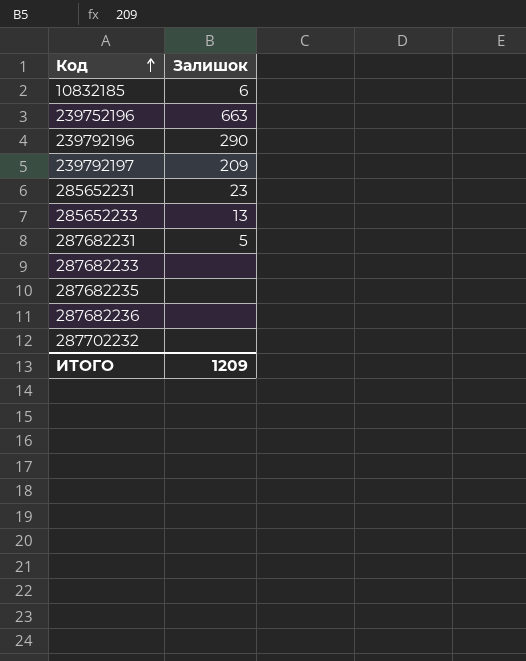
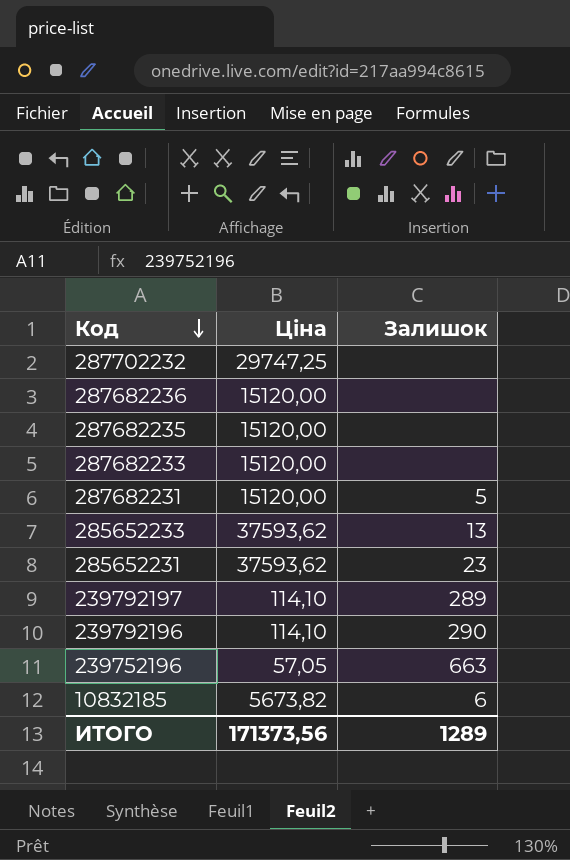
row order: Код ascending -> Код descending
column Ціна | position: none -> 2
239792197 | Залишок: 209 -> 289
ИТОГО | Залишок: 1209 -> 1289

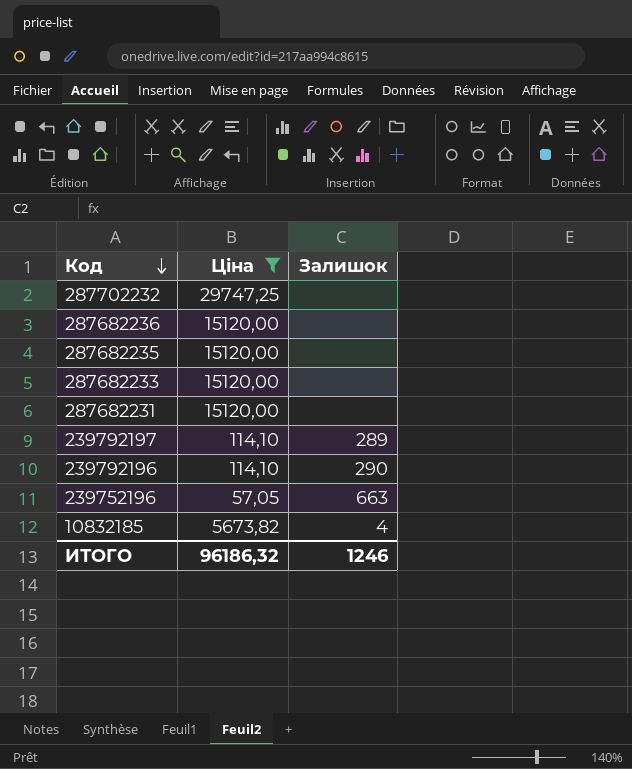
filter: none -> Ціна != 37593,62
287682231 | Залишок: 5 -> none
10832185 | Залишок: 6 -> 4
ИТОГО | Ціна: 171373,56 -> 96186,32
ИТОГО | Залишок: 1289 -> 1246

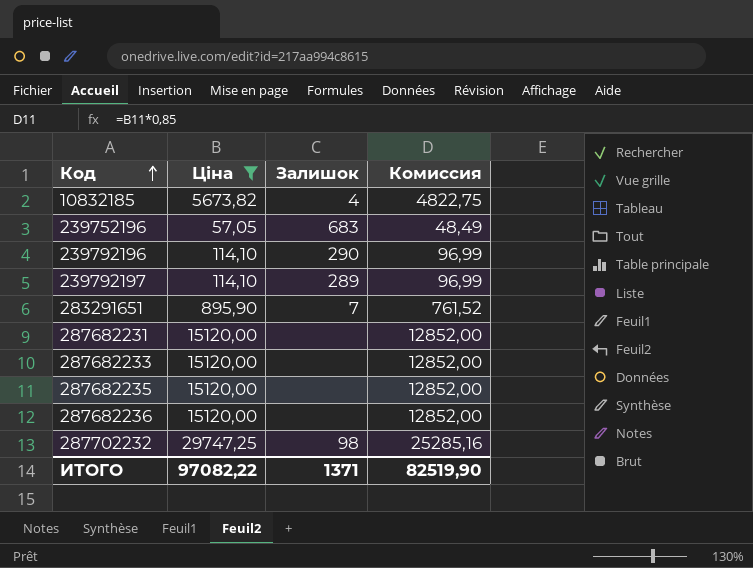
row order: Код descending -> Код ascending
column Комиссия | formula: none -> [Ціна] * 0,85
239752196 | Залишок: 663 -> 683
row 283291651: none -> 895,90 | 7 | 761,52
287702232 | Залишок: none -> 98
ИТОГО | Ціна: 96186,32 -> 97082,22
ИТОГО | Залишок: 1246 -> 1371

